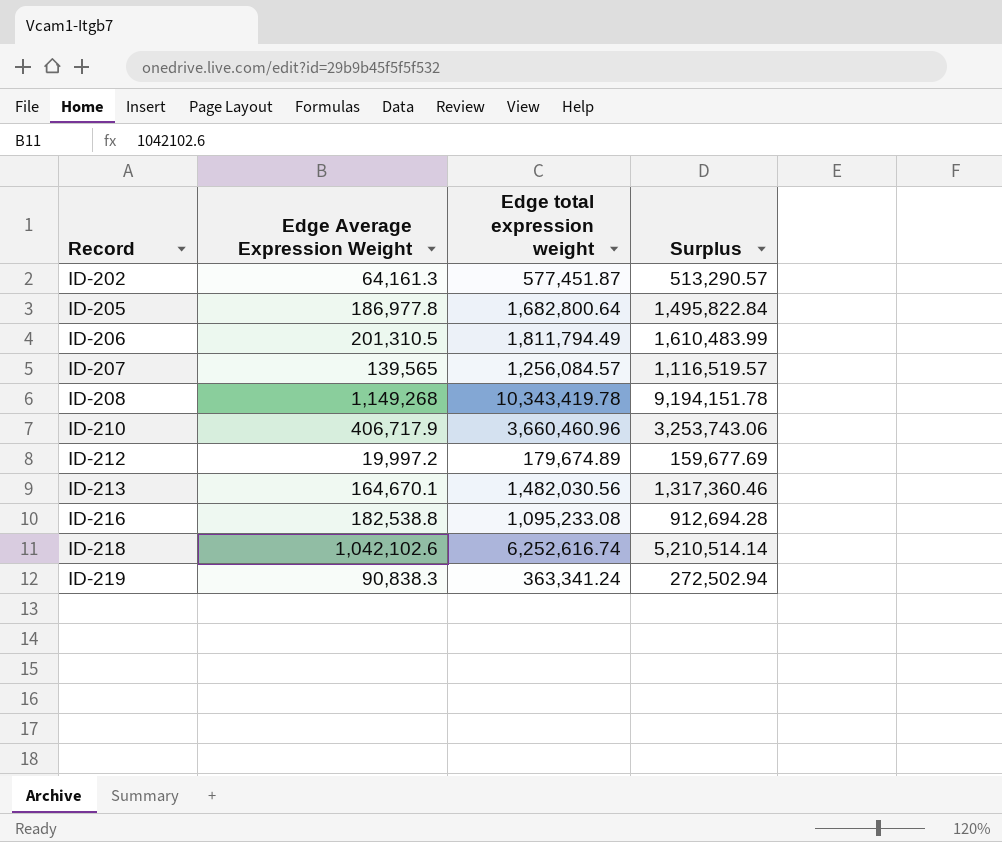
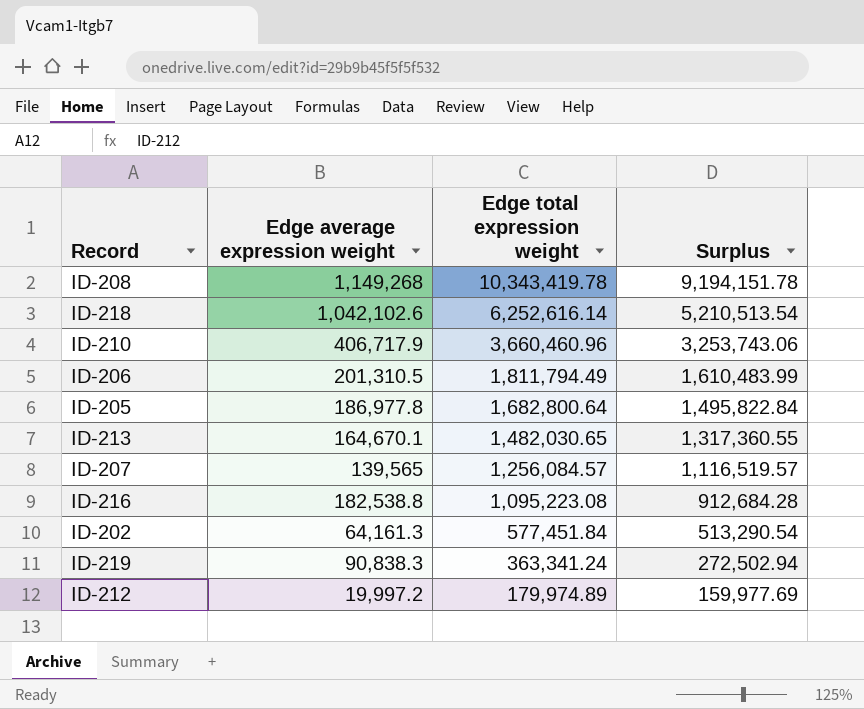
row order: Record ascending -> Edge total expression weight descending
column name: Edge Average Expression Weight -> Edge average expression weight
ID-218 | Edge total expression weight: 6,252,616.74 -> 6,252,616.14
ID-218 | Surplus: 5,210,514.14 -> 5,210,513.54
ID-213 | Edge total expression weight: 1,482,030.56 -> 1,482,030.65
ID-213 | Surplus: 1,317,360.46 -> 1,317,360.55
ID-216 | Edge total expression weight: 1,095,233.08 -> 1,095,223.08
ID-216 | Surplus: 912,694.28 -> 912,684.28
ID-202 | Edge total expression weight: 577,451.87 -> 577,451.84
ID-202 | Surplus: 513,290.57 -> 513,290.54
ID-212 | Edge total expression weight: 179,674.89 -> 179,974.89
ID-212 | Surplus: 159,677.69 -> 159,977.69

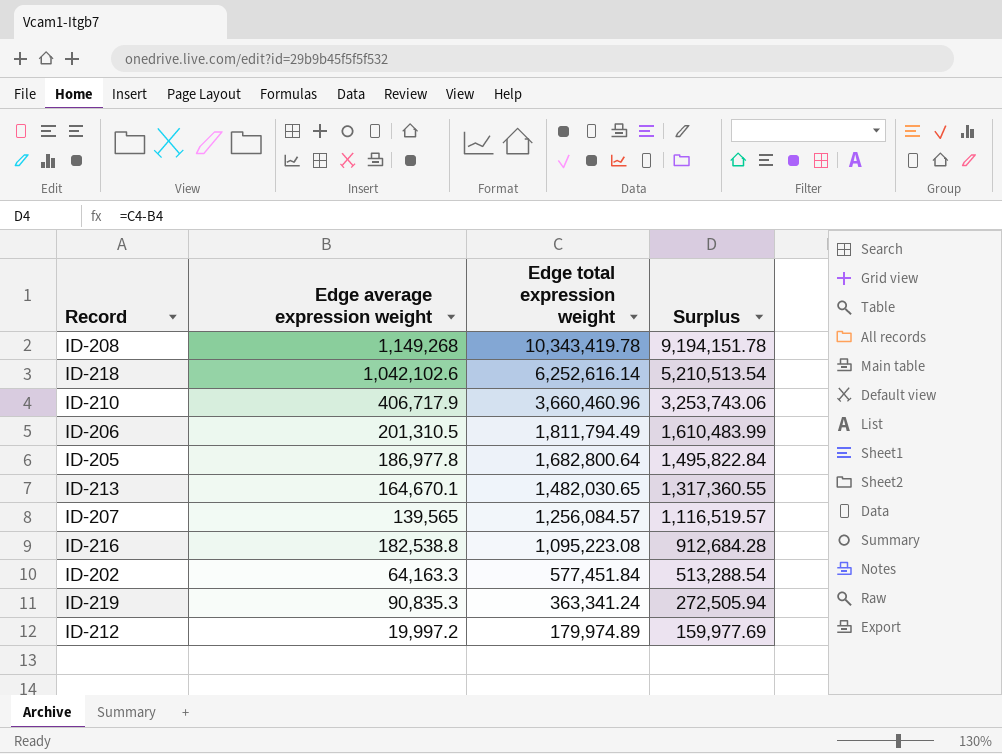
ID-202 | Edge average expression weight: 64,161.3 -> 64,163.3
ID-202 | Surplus: 513,290.54 -> 513,288.54
ID-219 | Edge average expression weight: 90,838.3 -> 90,835.3
ID-219 | Surplus: 272,502.94 -> 272,505.94

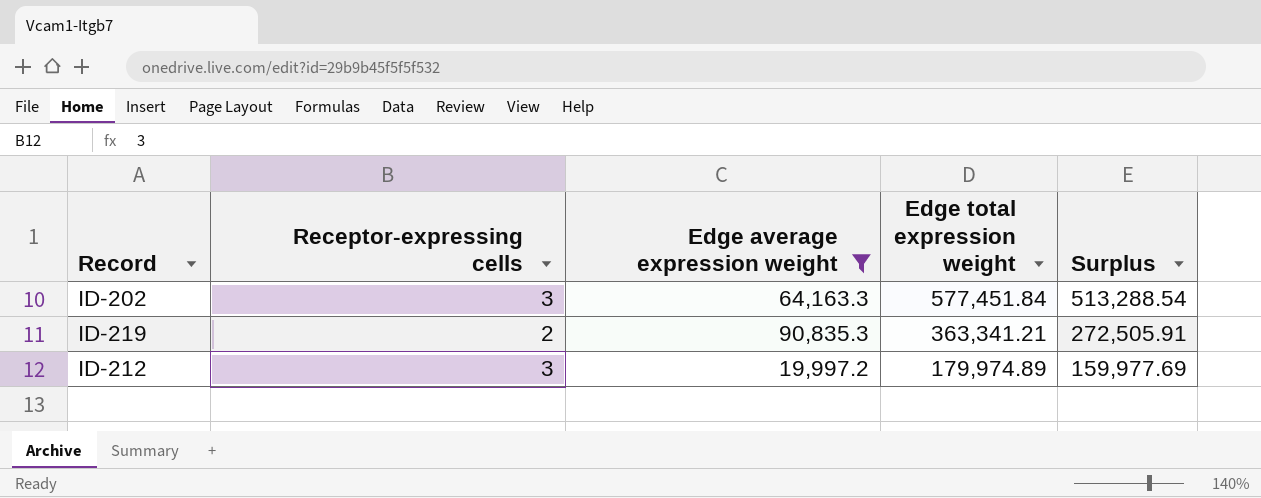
filter: none -> Edge average expression weight <= 90,835.3
column Receptor-expressing cells | position: none -> 2
ID-219 | Edge total expression weight: 363,341.24 -> 363,341.21
ID-219 | Surplus: 272,505.94 -> 272,505.91

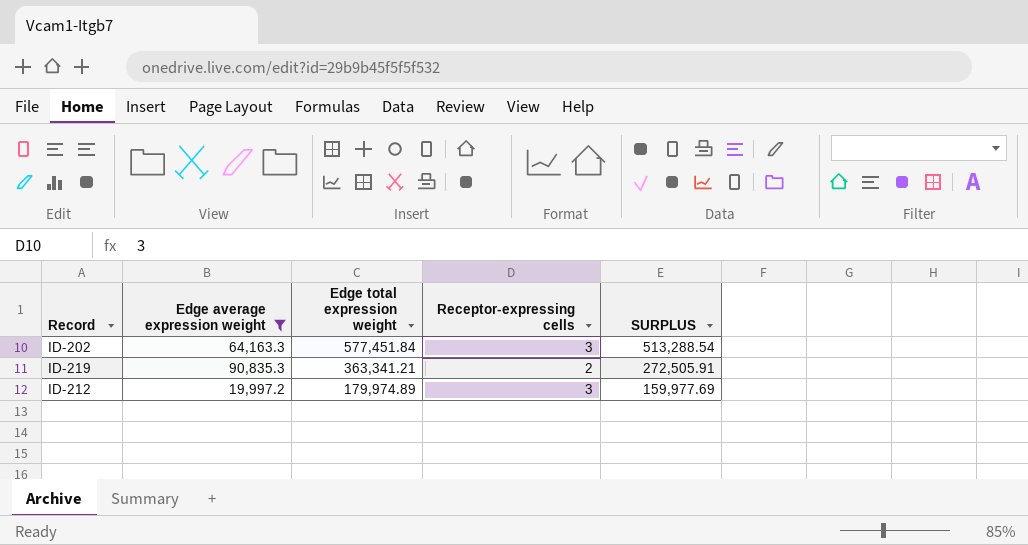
column Receptor-expressing cells | position: 2 -> 4
column name: Surplus -> SURPLUS

